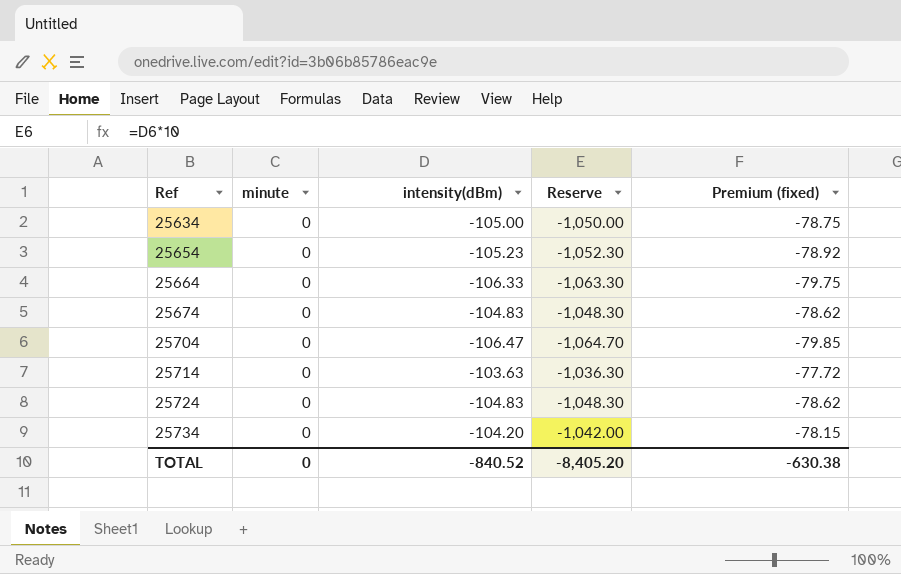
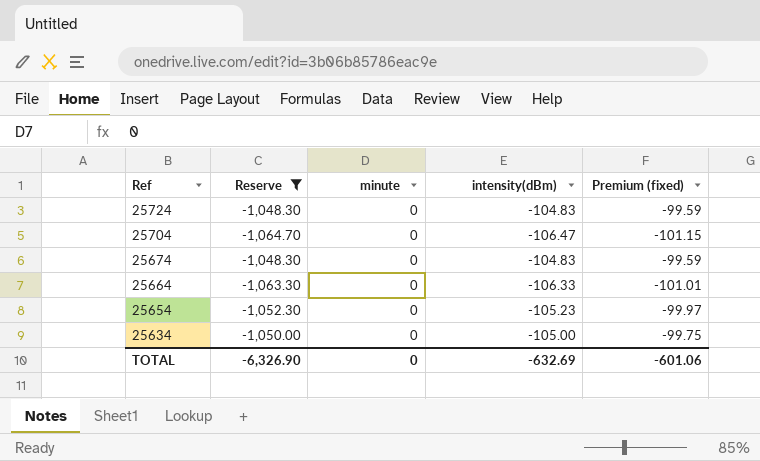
filter: none -> Reserve <= -1,048.30
row order: Ref ascending -> Ref descending
column Reserve | position: 4 -> 2
column Premium (fixed) | formula: [intensity(dBm)] * 0.75 -> [intensity(dBm)] * 0.95
TOTAL | Reserve: -8,405.20 -> -6,326.90
TOTAL | intensity(dBm): -840.52 -> -632.69
TOTAL | Premium (fixed): -630.38 -> -601.06

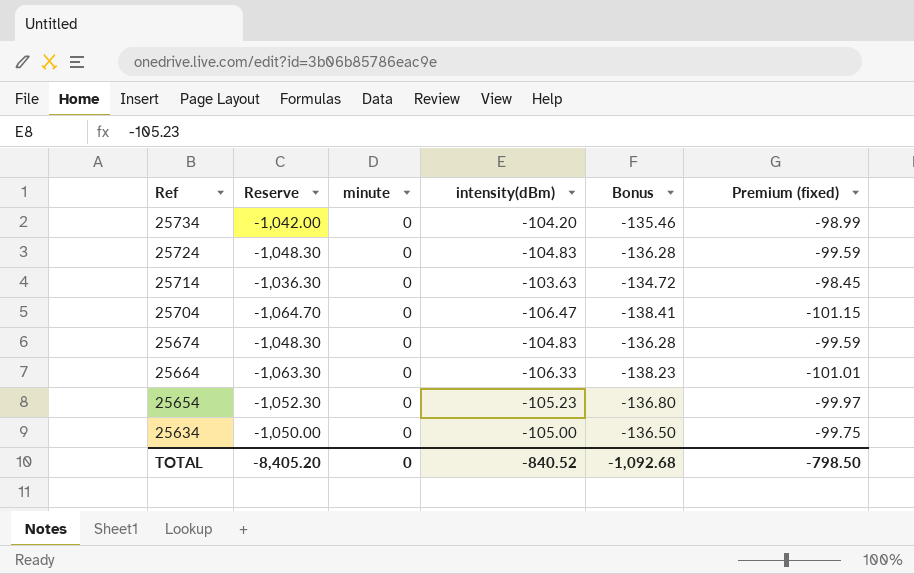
filter: Reserve <= -1,048.30 -> none
column Bonus | formula: none -> [intensity(dBm)] * 1.3
TOTAL | Reserve: -6,326.90 -> -8,405.20
TOTAL | intensity(dBm): -632.69 -> -840.52
TOTAL | Premium (fixed): -601.06 -> -798.50

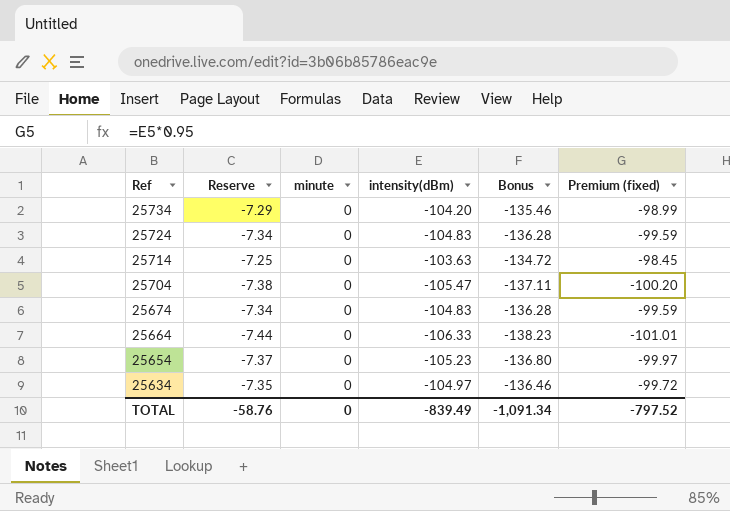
column Reserve | formula: [intensity(dBm)] * 10 -> [intensity(dBm)] * 0.07
25704 | intensity(dBm): -106.47 -> -105.47
25704 | Bonus: -138.41 -> -137.11
25704 | Premium (fixed): -101.15 -> -100.20
25634 | intensity(dBm): -105.00 -> -104.97
25634 | Bonus: -136.50 -> -136.46
25634 | Premium (fixed): -99.75 -> -99.72
TOTAL | Reserve: -8,405.20 -> -58.76
TOTAL | intensity(dBm): -840.52 -> -839.49
TOTAL | Bonus: -1,092.68 -> -1,091.34
TOTAL | Premium (fixed): -798.50 -> -797.52

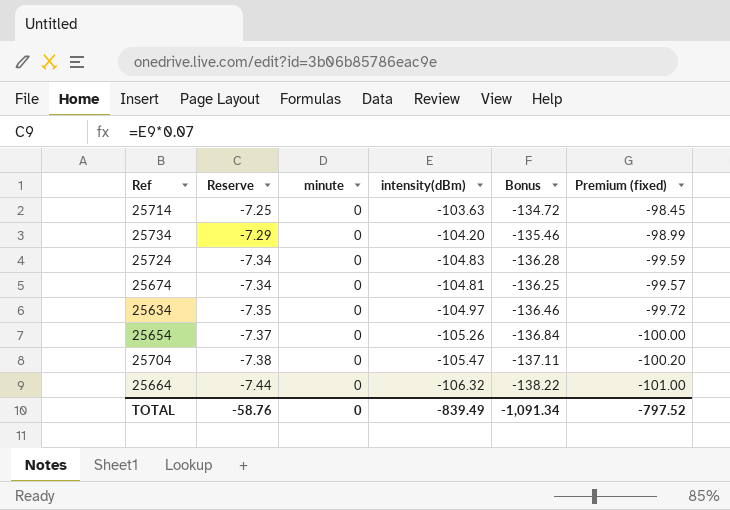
row order: Ref descending -> Reserve descending
25674 | intensity(dBm): -104.83 -> -104.81
25674 | Bonus: -136.28 -> -136.25
25674 | Premium (fixed): -99.59 -> -99.57
25654 | intensity(dBm): -105.23 -> -105.26
25654 | Bonus: -136.80 -> -136.84
25654 | Premium (fixed): -99.97 -> -100.00
25664 | intensity(dBm): -106.33 -> -106.32
25664 | Bonus: -138.23 -> -138.22
25664 | Premium (fixed): -101.01 -> -101.00

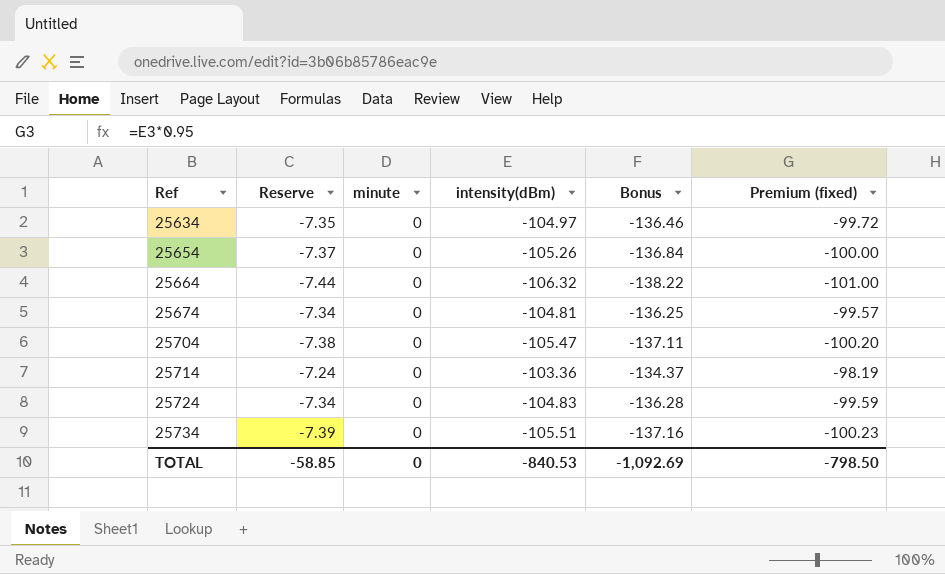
row order: Reserve descending -> Ref ascending
25714 | Reserve: -7.25 -> -7.24
25714 | intensity(dBm): -103.63 -> -103.36
25714 | Bonus: -134.72 -> -134.37
25714 | Premium (fixed): -98.45 -> -98.19
25734 | Reserve: -7.29 -> -7.39
25734 | intensity(dBm): -104.20 -> -105.51
25734 | Bonus: -135.46 -> -137.16
25734 | Premium (fixed): -98.99 -> -100.23
TOTAL | Reserve: -58.76 -> -58.85
TOTAL | intensity(dBm): -839.49 -> -840.53
TOTAL | Bonus: -1,091.34 -> -1,092.69
TOTAL | Premium (fixed): -797.52 -> -798.50

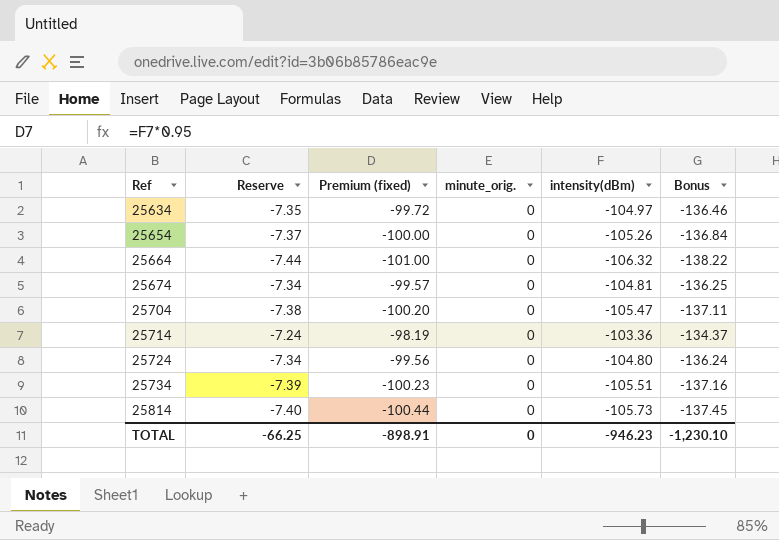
column Premium (fixed) | position: 6 -> 3
column name: minute -> minute_orig.
25724 | Premium (fixed): -99.59 -> -99.56
25724 | intensity(dBm): -104.83 -> -104.80
25724 | Bonus: -136.28 -> -136.24
row 25814: none -> -7.40 | -100.44 | 0 | -105.73 | -137.45
TOTAL | Reserve: -58.85 -> -66.25
TOTAL | Premium (fixed): -798.50 -> -898.91
TOTAL | intensity(dBm): -840.53 -> -946.23
TOTAL | Bonus: -1,092.69 -> -1,230.10

